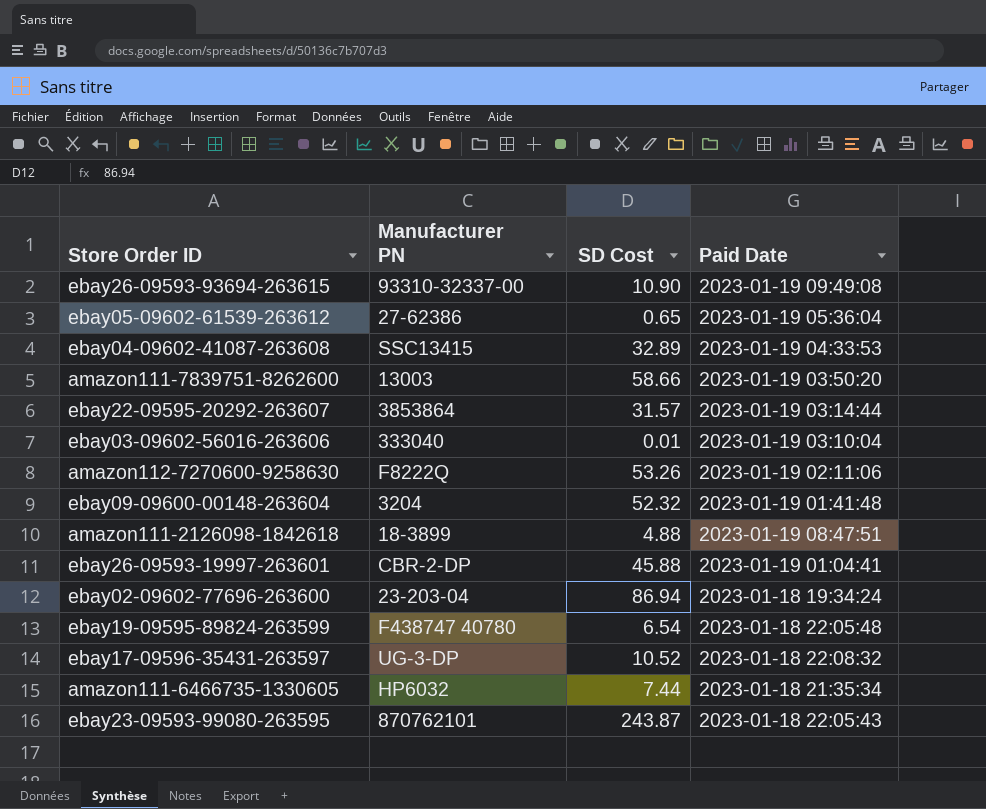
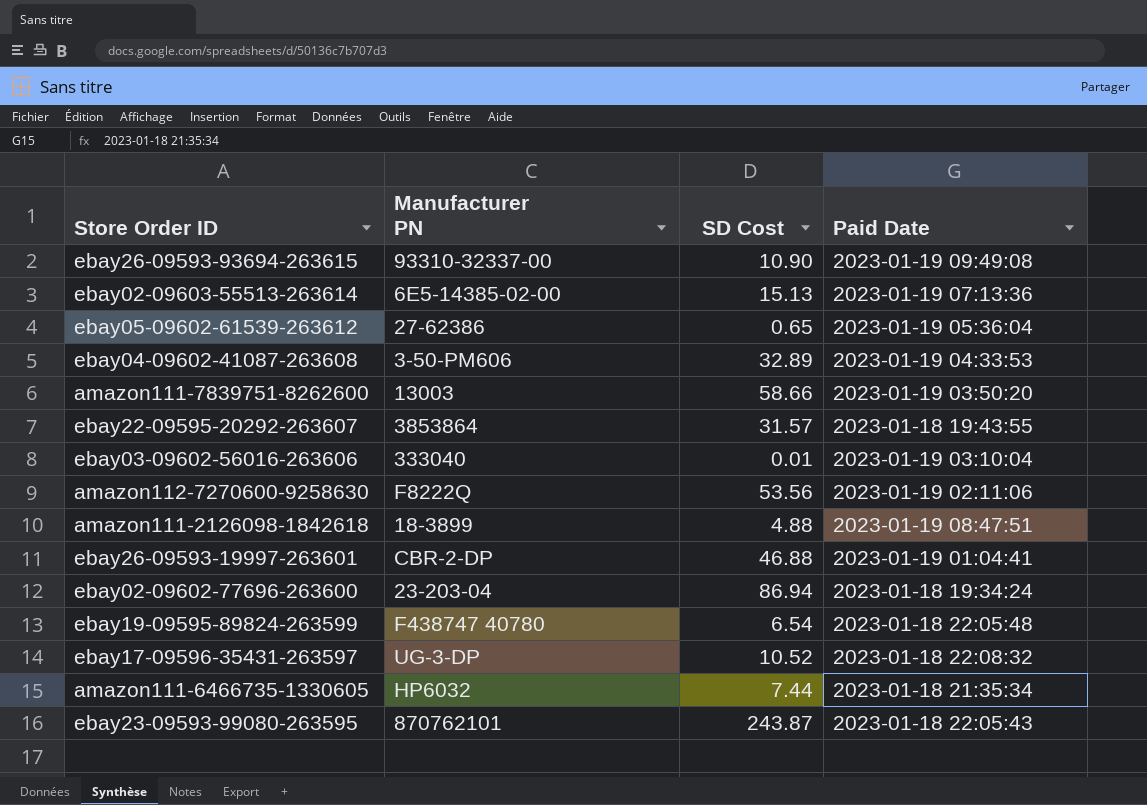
row ebay09-09600-00148-263604: 3204 | 52.32 | 2023-01-19 01:41:48 -> none
row ebay02-09603-55513-263614: none -> 6E5-14385-02-00 | 15.13 | 2023-01-19 07:13:36
ebay04-09602-41087-263608 | Manufacturer PN: SSC13415 -> 3-50-PM606
ebay22-09595-20292-263607 | Paid Date: 2023-01-19 03:14:44 -> 2023-01-18 19:43:55
amazon112-7270600-9258630 | SD Cost: 53.26 -> 53.56
ebay26-09593-19997-263601 | SD Cost: 45.88 -> 46.88

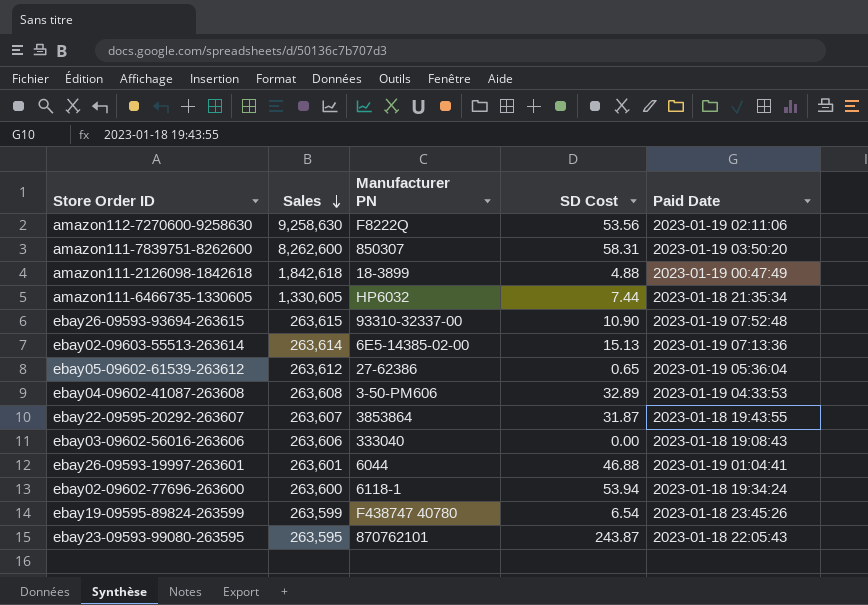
row order: none -> Sales descending
column Sales | position: none -> 2
row ebay17-09596-35431-263597: UG-3-DP | 10.52 | 2023-01-18 22:08:32 -> none
amazon111-7839751-8262600 | Manufacturer PN: 13003 -> 850307
amazon111-7839751-8262600 | SD Cost: 58.66 -> 58.31
amazon111-2126098-1842618 | Paid Date: 2023-01-19 08:47:51 -> 2023-01-19 00:47:49
ebay26-09593-93694-263615 | Paid Date: 2023-01-19 09:49:08 -> 2023-01-19 07:52:48
ebay22-09595-20292-263607 | SD Cost: 31.57 -> 31.87
ebay03-09602-56016-263606 | SD Cost: 0.01 -> 0.00
ebay03-09602-56016-263606 | Paid Date: 2023-01-19 03:10:04 -> 2023-01-18 19:08:43
ebay26-09593-19997-263601 | Manufacturer PN: CBR-2-DP -> 6044
ebay02-09602-77696-263600 | Manufacturer PN: 23-203-04 -> 6118-1
ebay02-09602-77696-263600 | SD Cost: 86.94 -> 53.94
ebay19-09595-89824-263599 | Paid Date: 2023-01-18 22:05:48 -> 2023-01-18 23:45:26

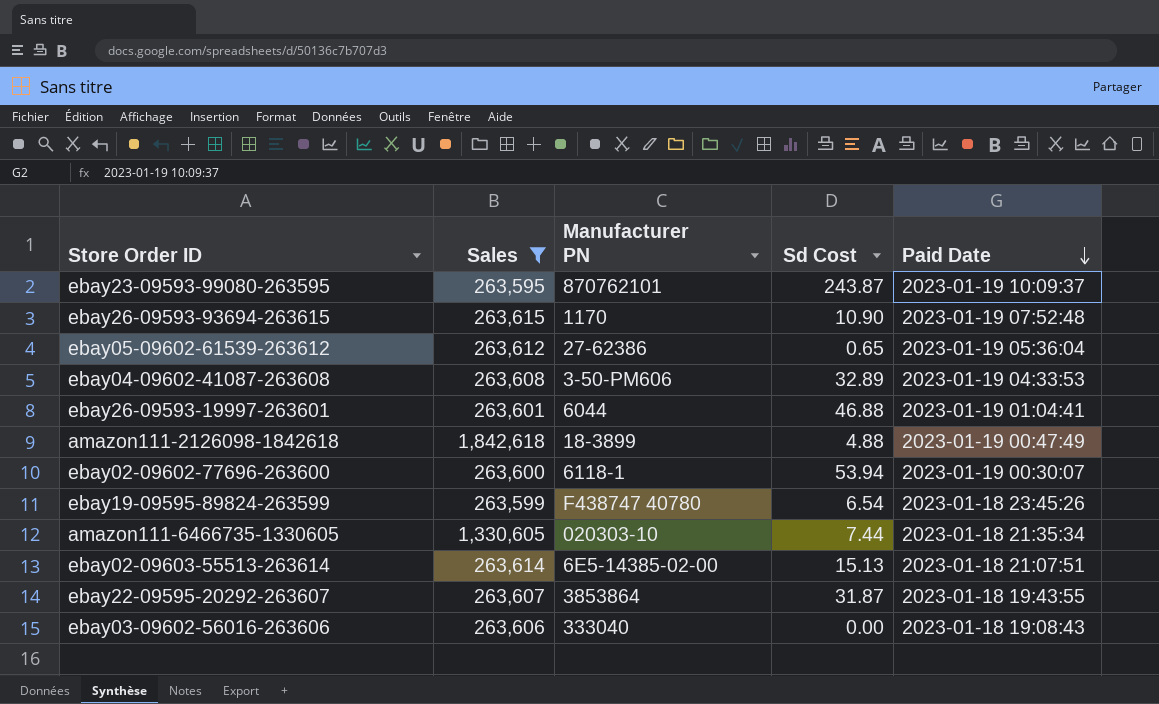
filter: none -> Sales <= 1,842,618
row order: Sales descending -> Paid Date descending
column name: SD Cost -> Sd Cost
ebay23-09593-99080-263595 | Paid Date: 2023-01-18 22:05:43 -> 2023-01-19 10:09:37
ebay26-09593-93694-263615 | Manufacturer PN: 93310-32337-00 -> 1170
ebay02-09602-77696-263600 | Paid Date: 2023-01-18 19:34:24 -> 2023-01-19 00:30:07
amazon111-6466735-1330605 | Manufacturer PN: HP6032 -> 020303-10
ebay02-09603-55513-263614 | Paid Date: 2023-01-19 07:13:36 -> 2023-01-18 21:07:51

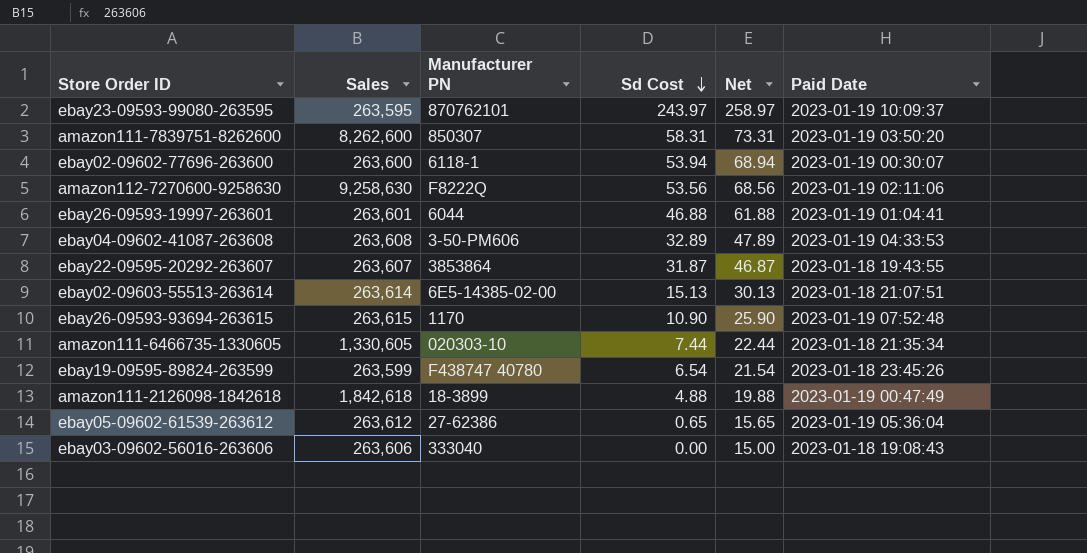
filter: Sales <= 1,842,618 -> none
row order: Paid Date descending -> Sd Cost descending
column Net | formula: none -> [Sd Cost] + 15
ebay23-09593-99080-263595 | Sd Cost: 243.87 -> 243.97

